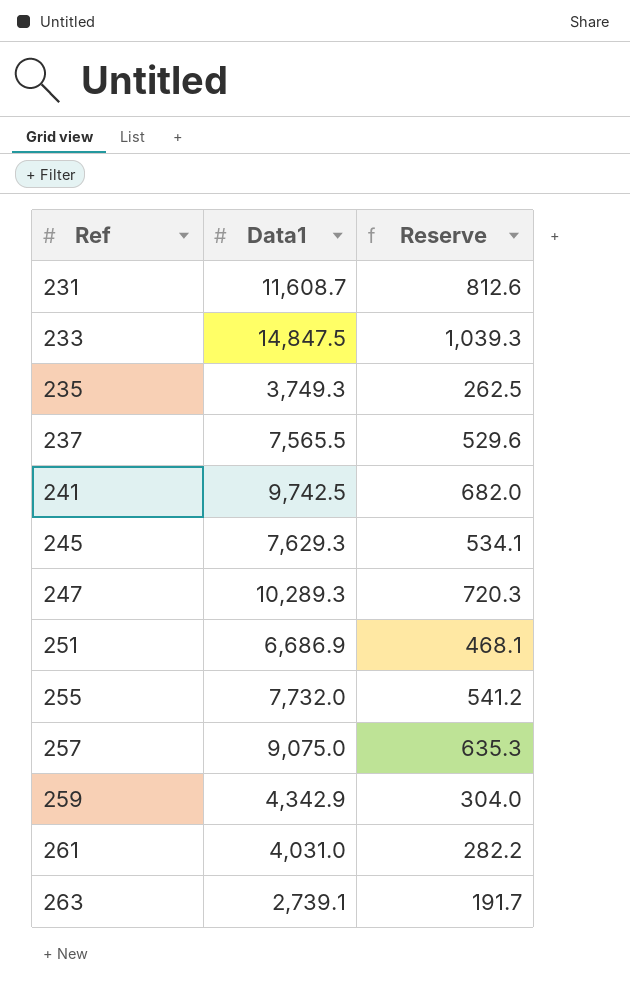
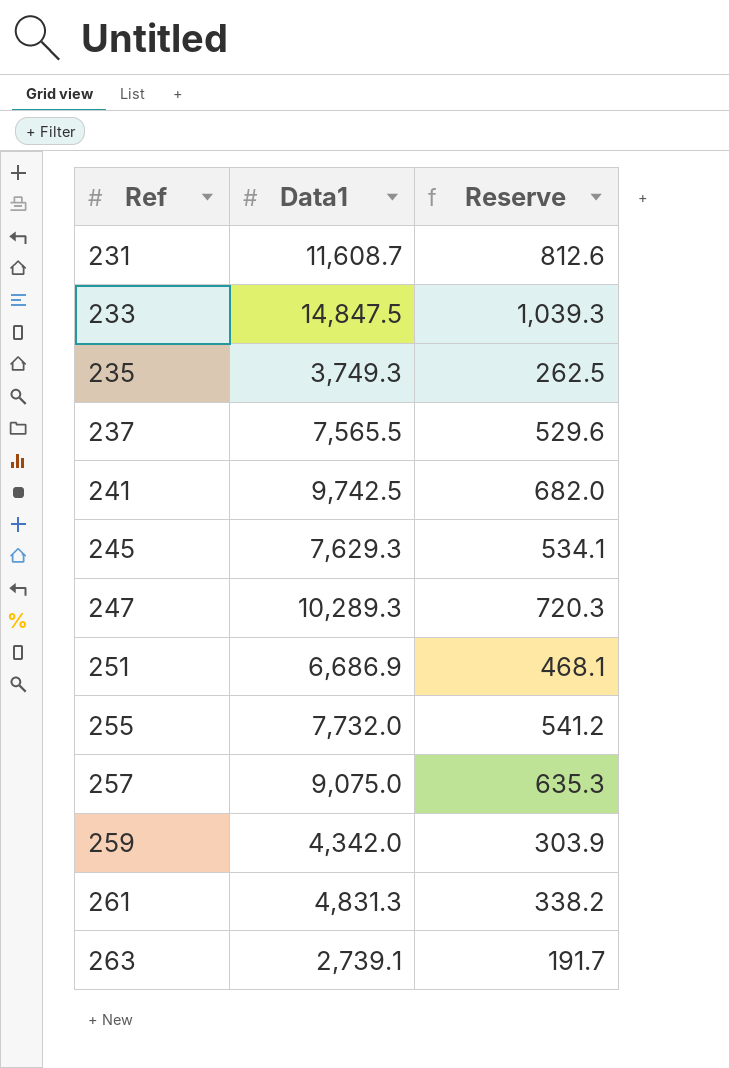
259 | Data1: 4,342.9 -> 4,342.0
259 | Reserve: 304.0 -> 303.9
261 | Data1: 4,031.0 -> 4,831.3
261 | Reserve: 282.2 -> 338.2

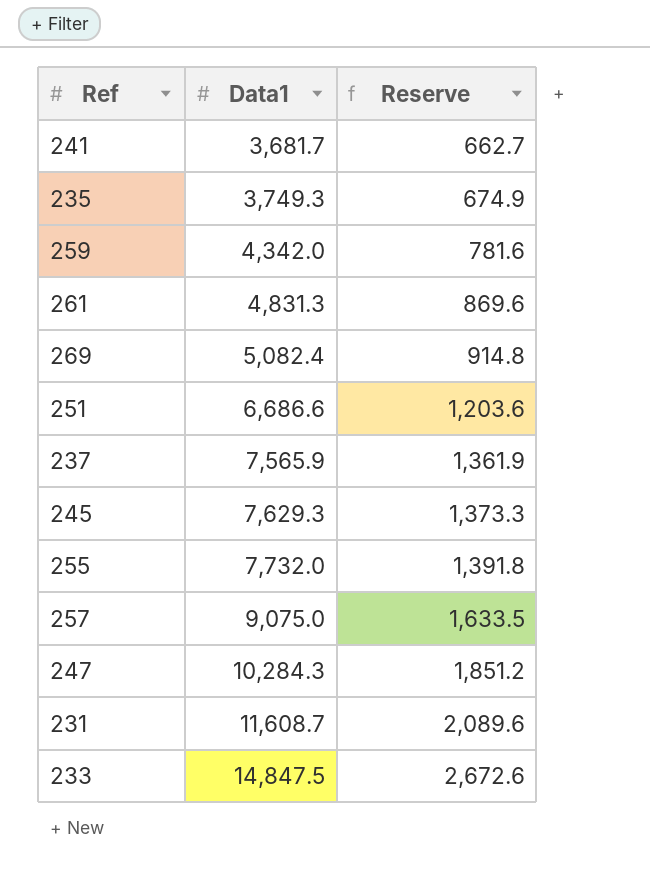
row order: Ref ascending -> Data1 ascending
column Reserve | formula: [Data1] * 0.07 -> [Data1] * 0.18
row 263: 2,739.1 | 191.7 -> none
241 | Data1: 9,742.5 -> 3,681.7
row 269: none -> 5,082.4 | 914.8
251 | Data1: 6,686.9 -> 6,686.6
237 | Data1: 7,565.5 -> 7,565.9
247 | Data1: 10,289.3 -> 10,284.3

